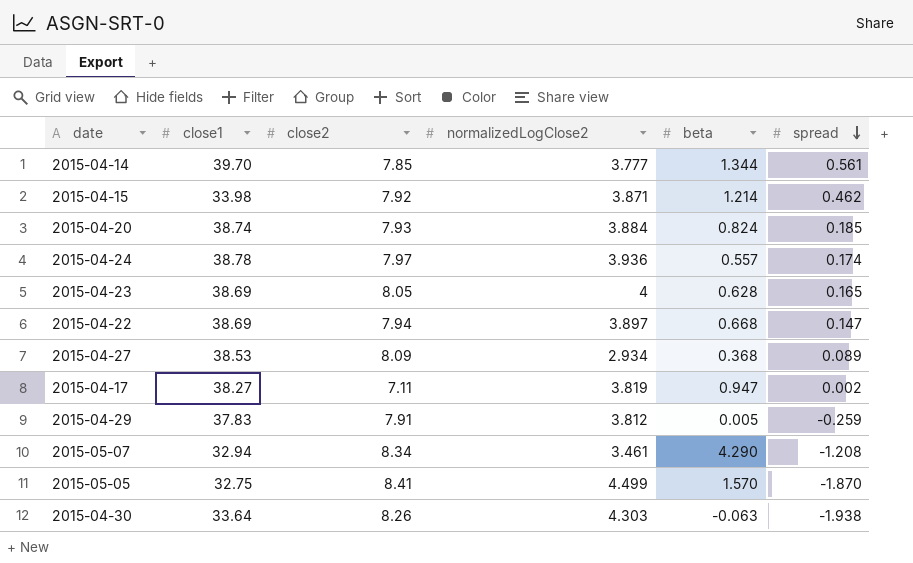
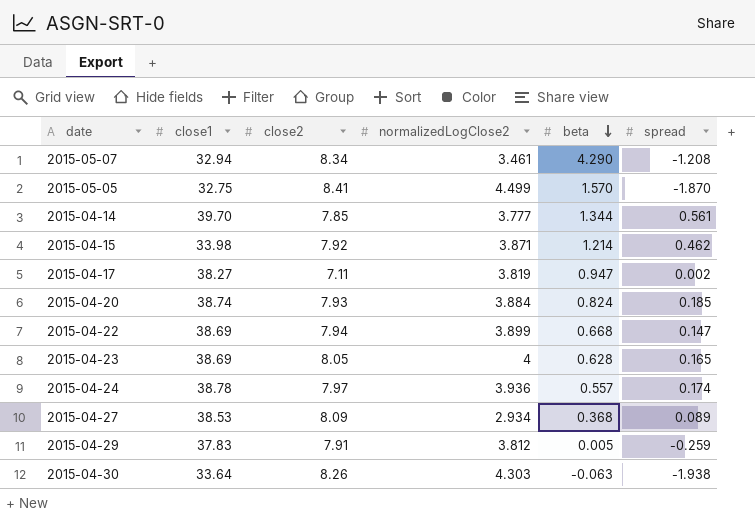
row order: spread descending -> beta descending
2015-04-22 | normalizedLogClose2: 3.897 -> 3.899

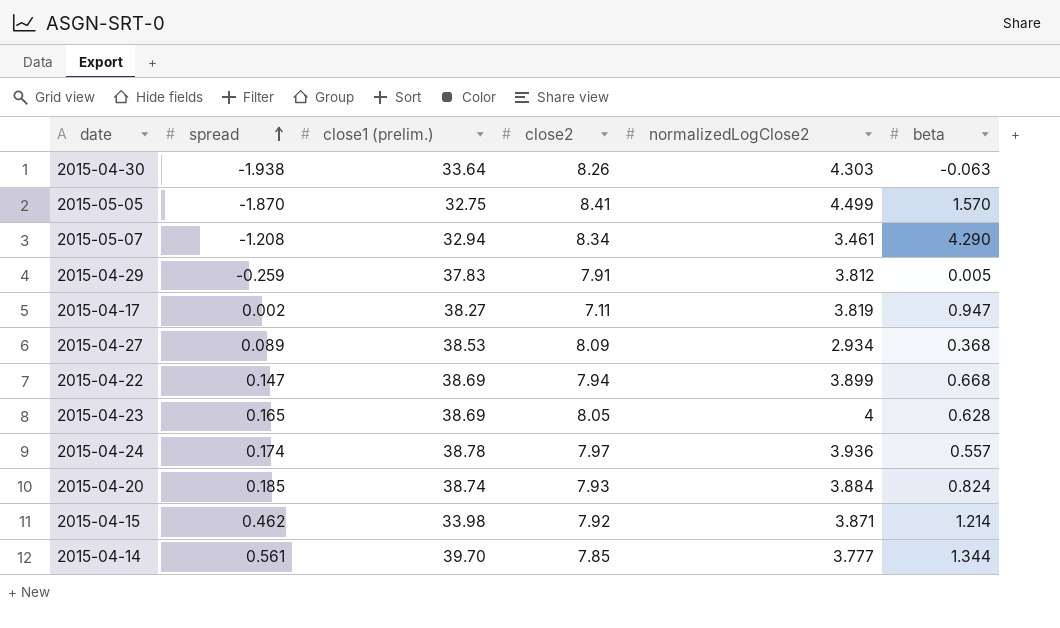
row order: beta descending -> spread ascending
column spread | position: 6 -> 2
column name: close1 -> close1 (prelim.)

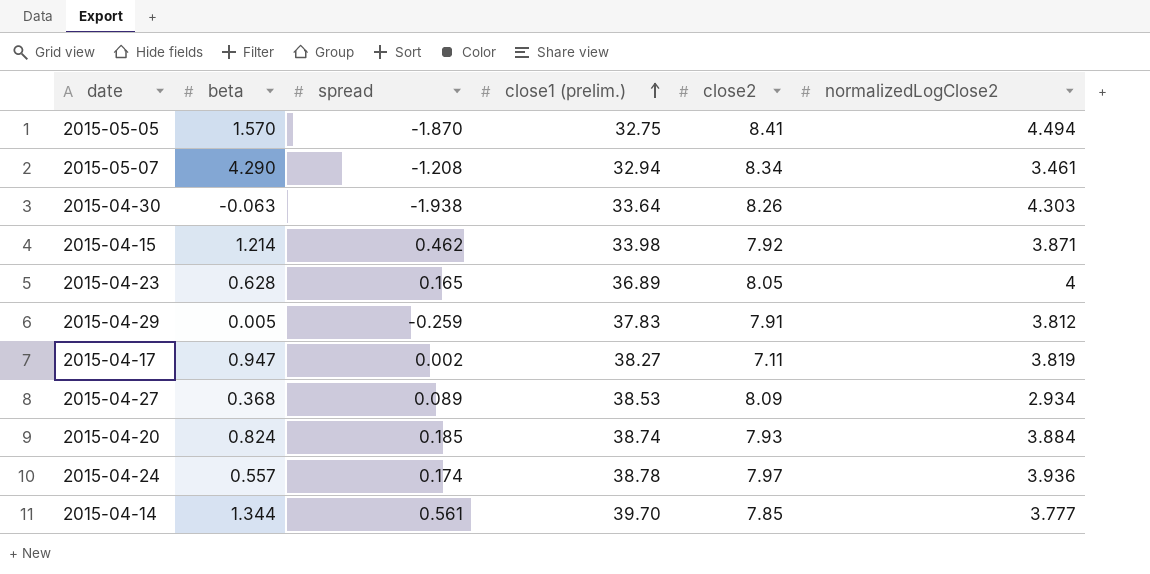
row order: spread ascending -> close1 (prelim.) ascending
column beta | position: 6 -> 2
row 2015-04-22: 0.147 | 38.69 | 7.94 | 3.899 | 0.668 -> none
2015-05-05 | normalizedLogClose2: 4.499 -> 4.494
2015-04-23 | close1 (prelim.): 38.69 -> 36.89

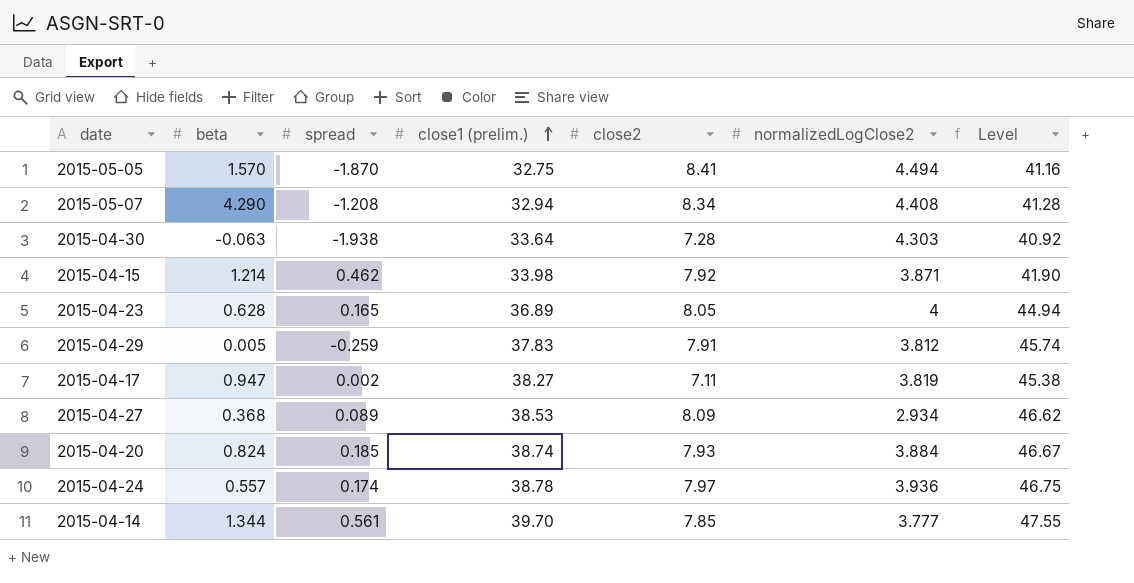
column Level | formula: none -> [close1 (prelim.)] + [close2]
2015-05-07 | normalizedLogClose2: 3.461 -> 4.408
2015-04-30 | close2: 8.26 -> 7.28

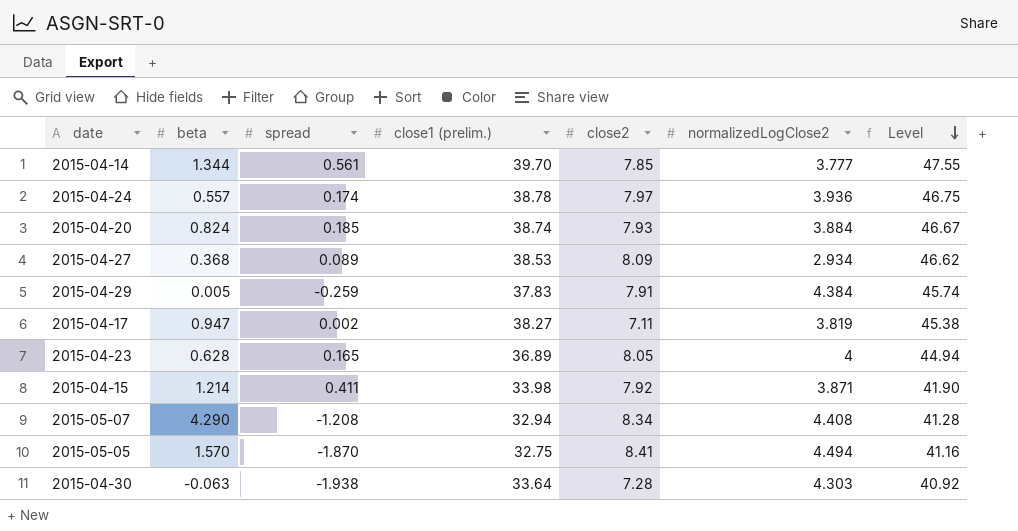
row order: close1 (prelim.) ascending -> Level descending
2015-04-29 | normalizedLogClose2: 3.812 -> 4.384
2015-04-15 | spread: 0.462 -> 0.411

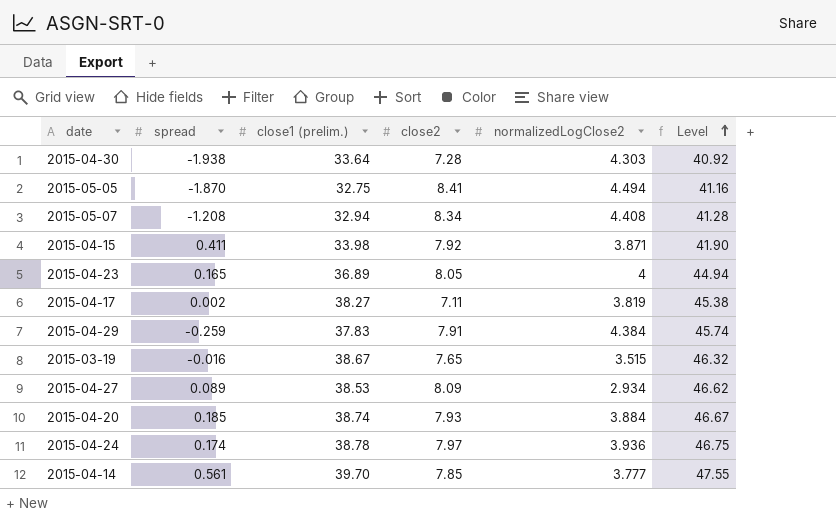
row order: Level descending -> Level ascending
column beta | position: 2 -> none
row 2015-03-19: none -> -0.016 | 38.67 | 7.65 | 3.515 | 46.32

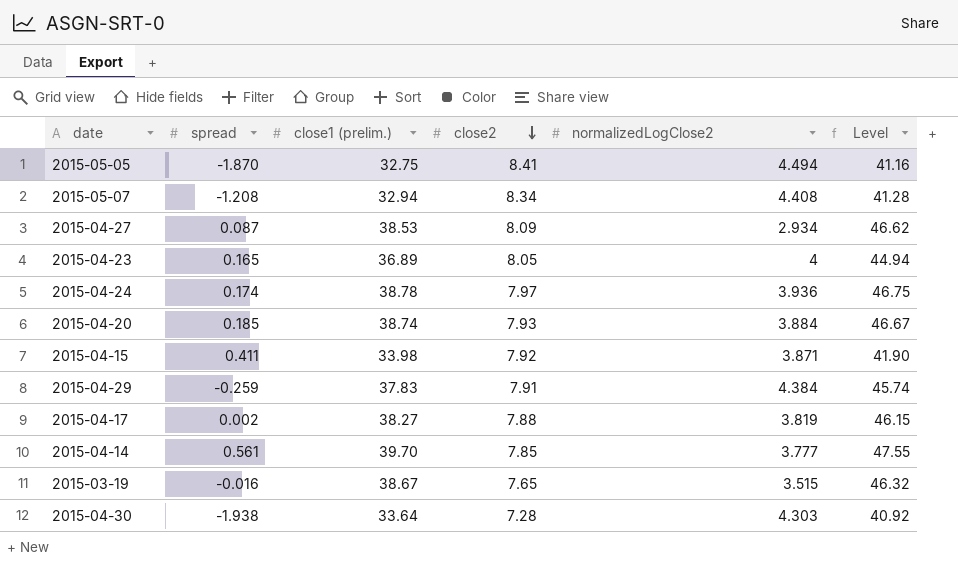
row order: Level ascending -> close2 descending
2015-04-27 | spread: 0.089 -> 0.087
2015-04-17 | close2: 7.11 -> 7.88
2015-04-17 | Level: 45.38 -> 46.15

